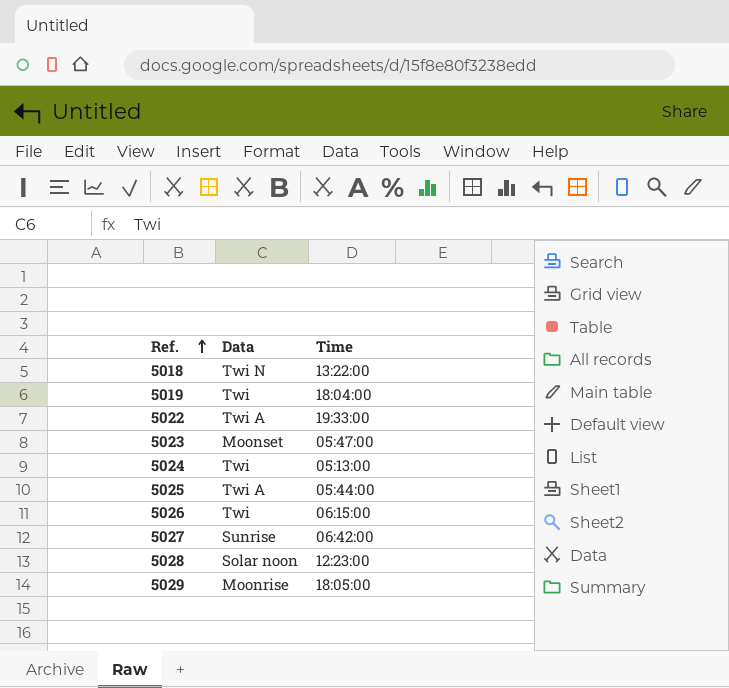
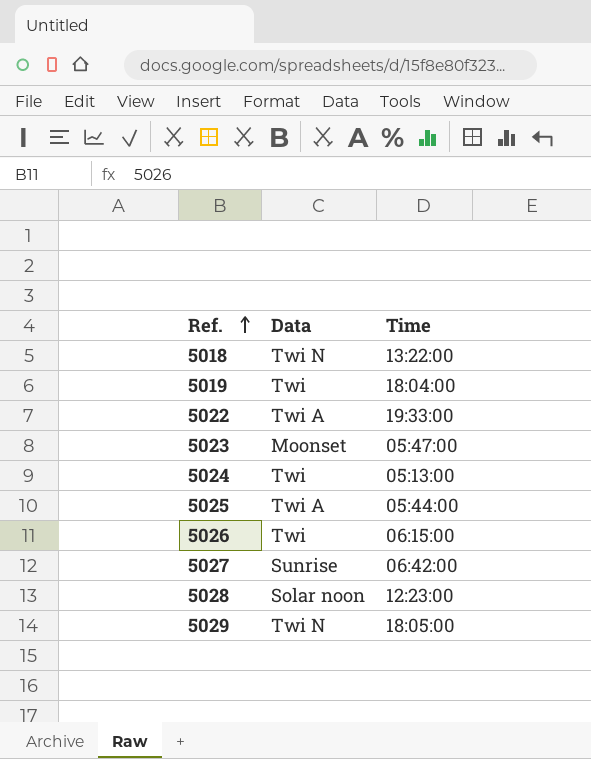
5029 | Data: Moonrise -> Twi N

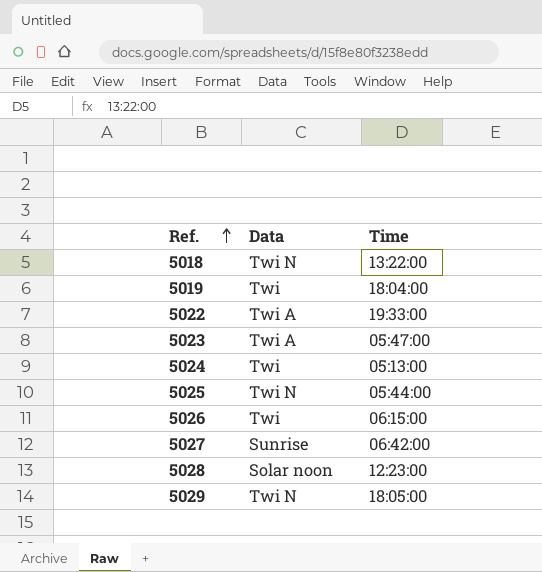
5023 | Data: Moonset -> Twi A
5025 | Data: Twi A -> Twi N

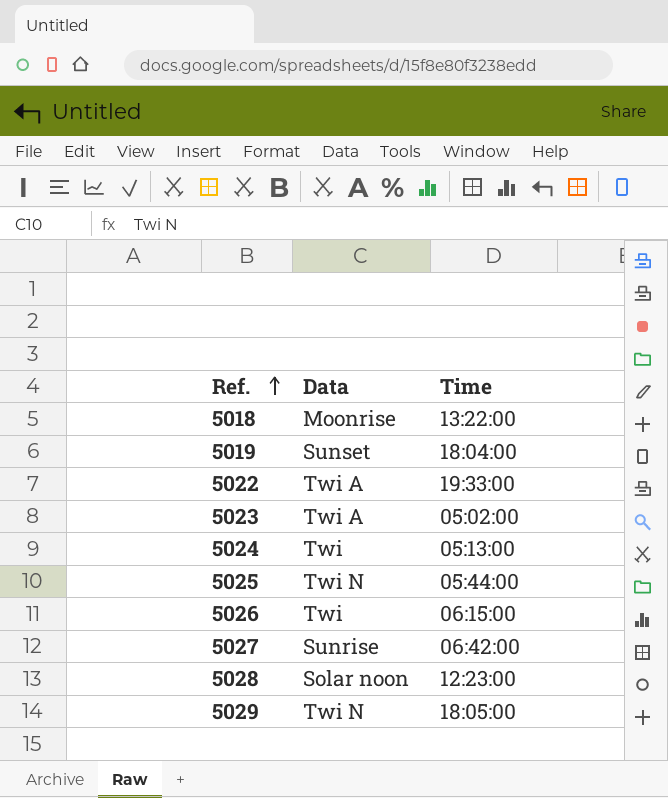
5018 | Data: Twi N -> Moonrise
5019 | Data: Twi -> Sunset
5023 | Time: 05:47:00 -> 05:02:00

